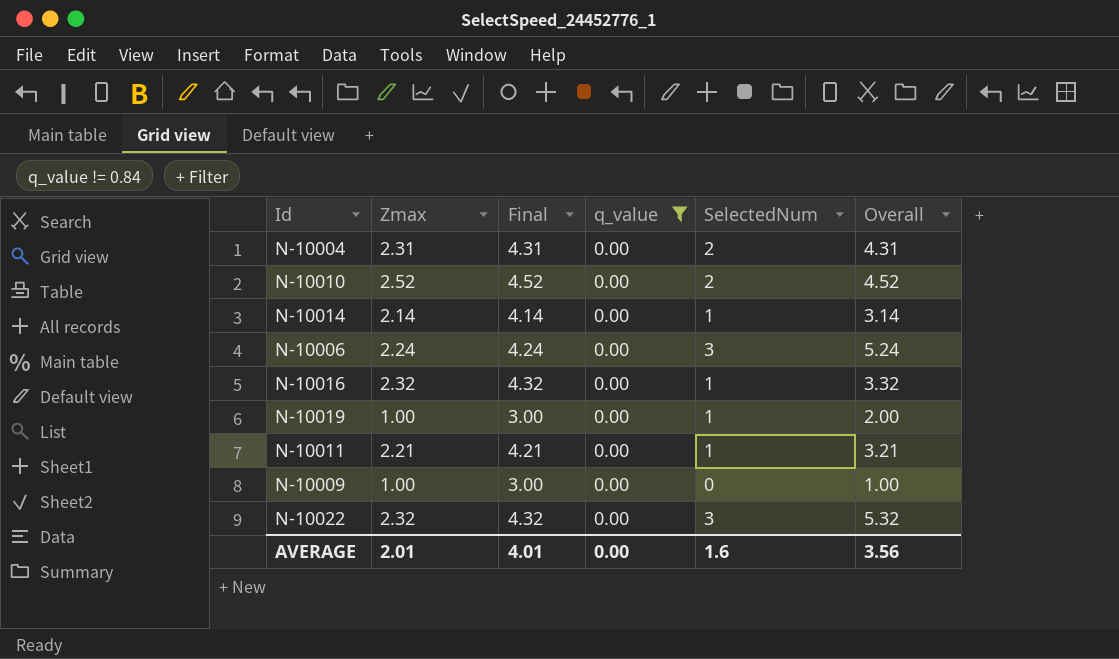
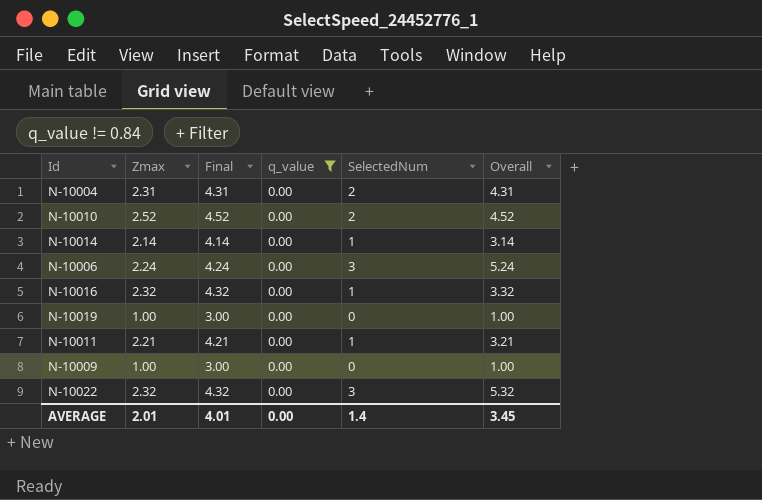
N-10019 | SelectedNum: 1 -> 0
N-10019 | Overall: 2.00 -> 1.00
AVERAGE | SelectedNum: 1.6 -> 1.4
AVERAGE | Overall: 3.56 -> 3.45

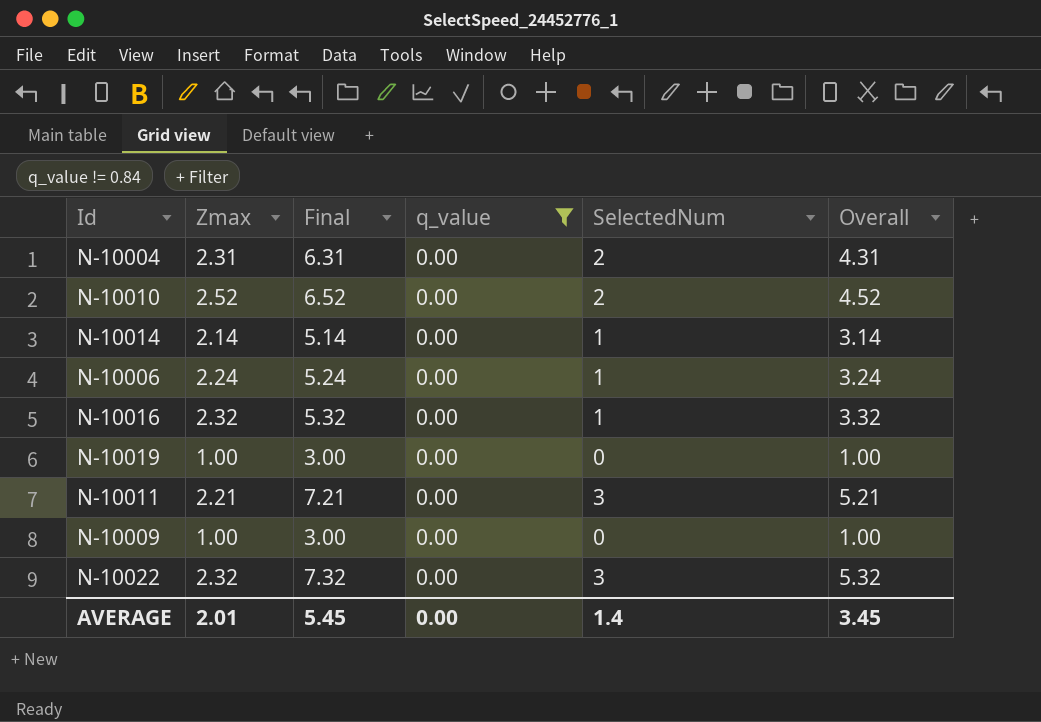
column Final | formula: [Zmax] + 2 -> [Overall] + 2
N-10006 | SelectedNum: 3 -> 1
N-10006 | Overall: 5.24 -> 3.24
N-10011 | SelectedNum: 1 -> 3
N-10011 | Overall: 3.21 -> 5.21
AVERAGE | Final: 4.01 -> 5.45

